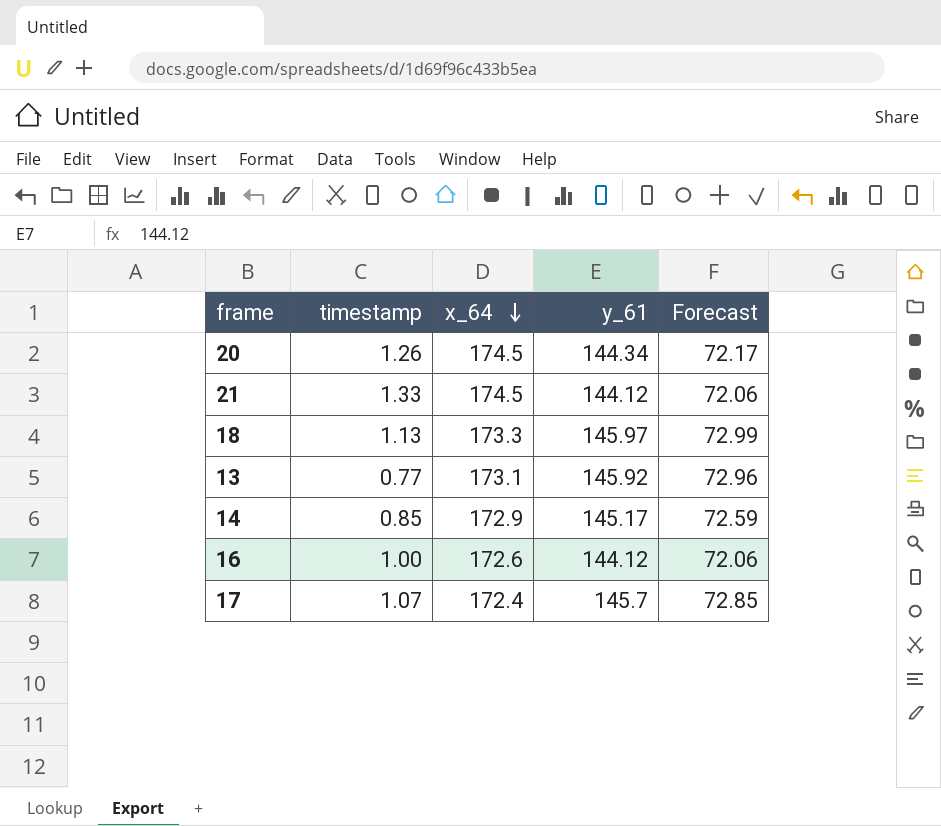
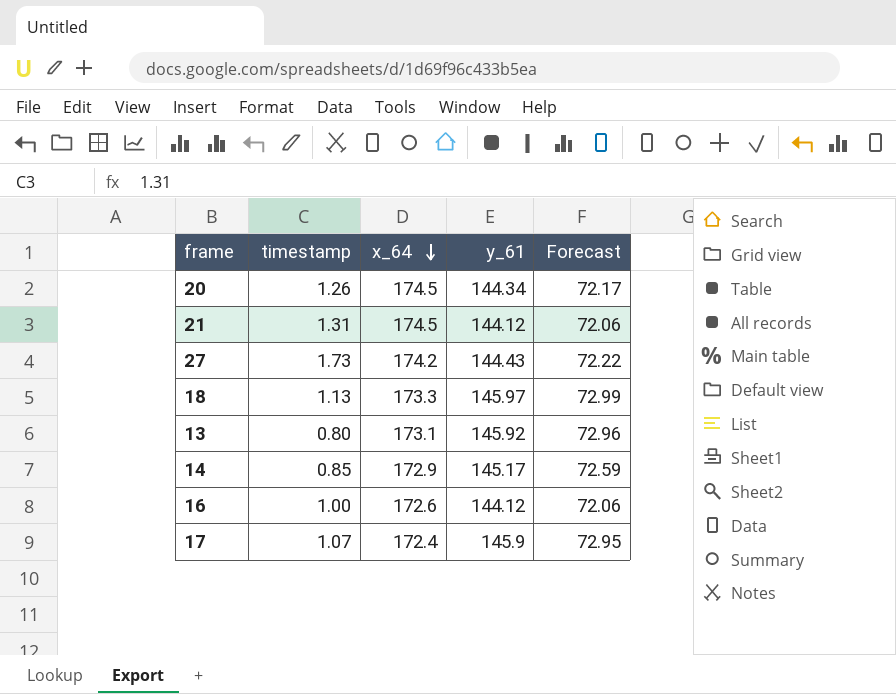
21 | timestamp: 1.33 -> 1.31
row 27: none -> 1.73 | 174.2 | 144.43 | 72.22
13 | timestamp: 0.77 -> 0.80
17 | y_61: 145.7 -> 145.9
17 | Forecast: 72.85 -> 72.95

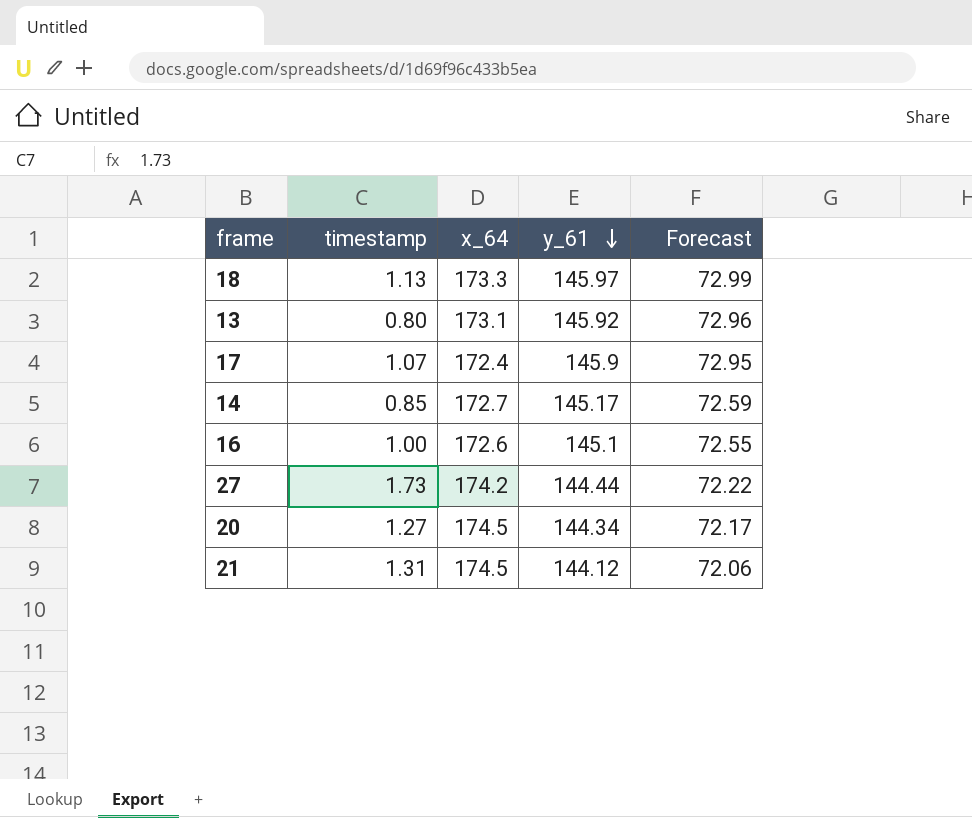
row order: x_64 descending -> y_61 descending
14 | x_64: 172.9 -> 172.7
16 | y_61: 144.12 -> 145.1
16 | Forecast: 72.06 -> 72.55
27 | y_61: 144.43 -> 144.44
20 | timestamp: 1.26 -> 1.27

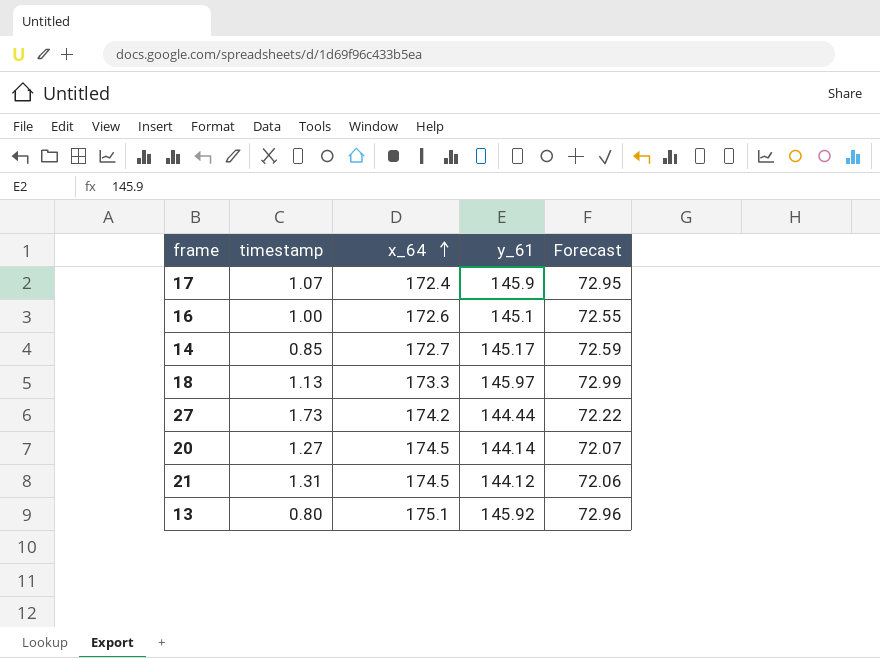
row order: y_61 descending -> x_64 ascending
20 | y_61: 144.34 -> 144.14
20 | Forecast: 72.17 -> 72.07
13 | x_64: 173.1 -> 175.1

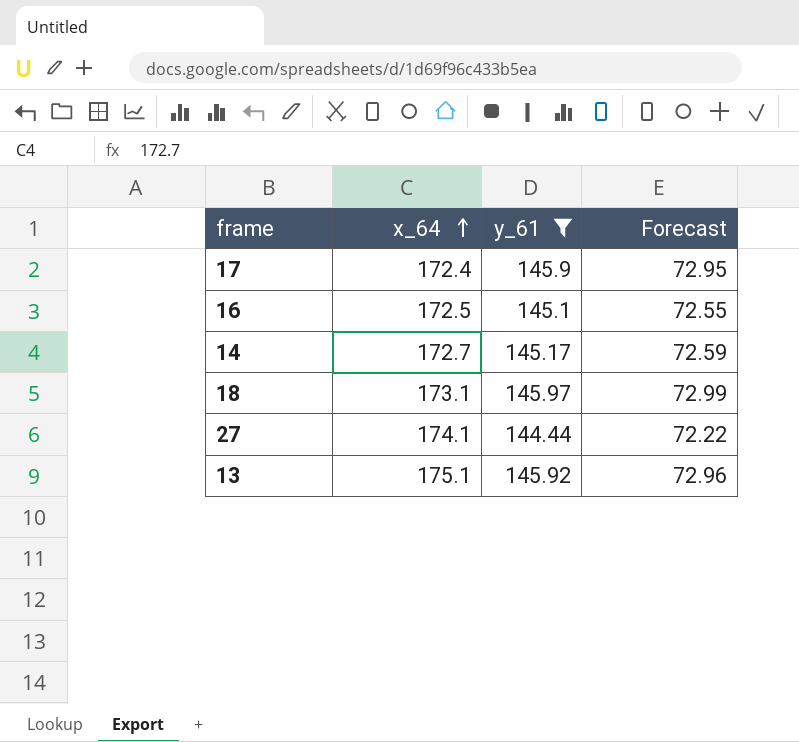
filter: none -> y_61 >= 144.44
column timestamp | position: 2 -> none
16 | x_64: 172.6 -> 172.5
18 | x_64: 173.3 -> 173.1
27 | x_64: 174.2 -> 174.1

